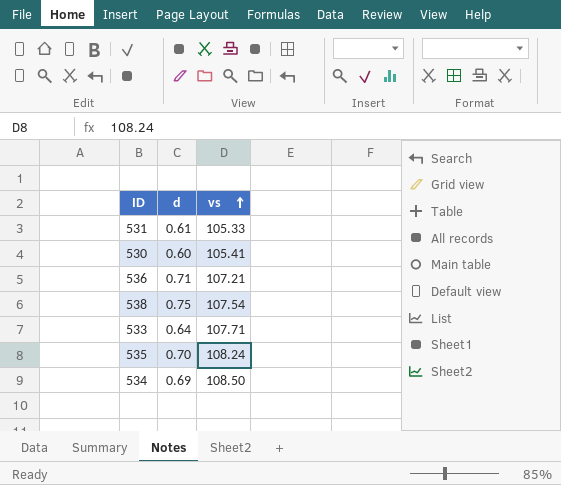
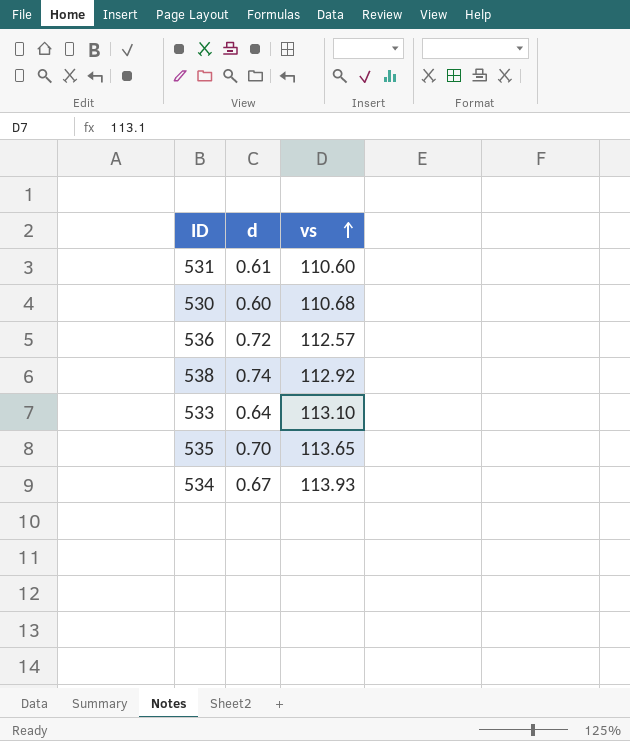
531 | vs: 105.33 -> 110.60
530 | vs: 105.41 -> 110.68
536 | d: 0.71 -> 0.72
536 | vs: 107.21 -> 112.57
538 | d: 0.75 -> 0.74
538 | vs: 107.54 -> 112.92
533 | vs: 107.71 -> 113.10
535 | vs: 108.24 -> 113.65
534 | d: 0.69 -> 0.67
534 | vs: 108.50 -> 113.93

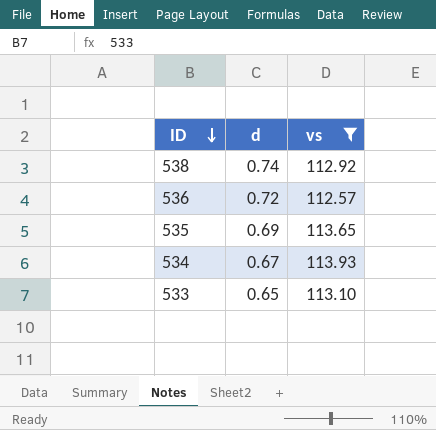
filter: none -> vs >= 112.57
row order: vs ascending -> ID descending
535 | d: 0.70 -> 0.69
533 | d: 0.64 -> 0.65

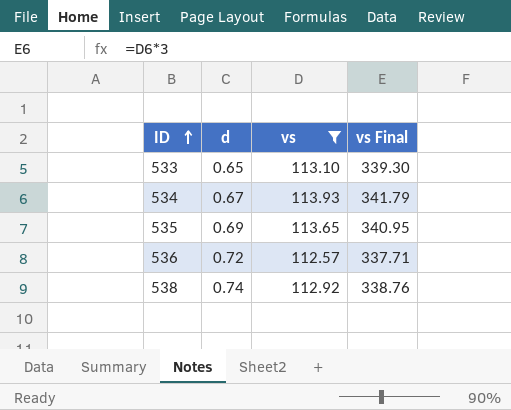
row order: ID descending -> ID ascending
column vs Final | formula: none -> [vs] * 3

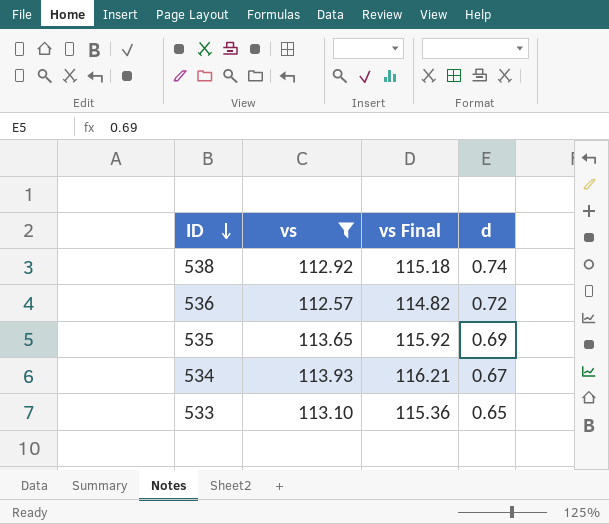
row order: ID ascending -> ID descending
column vs Final | formula: [vs] * 3 -> [vs] * 1.02
column d | position: 2 -> 4

